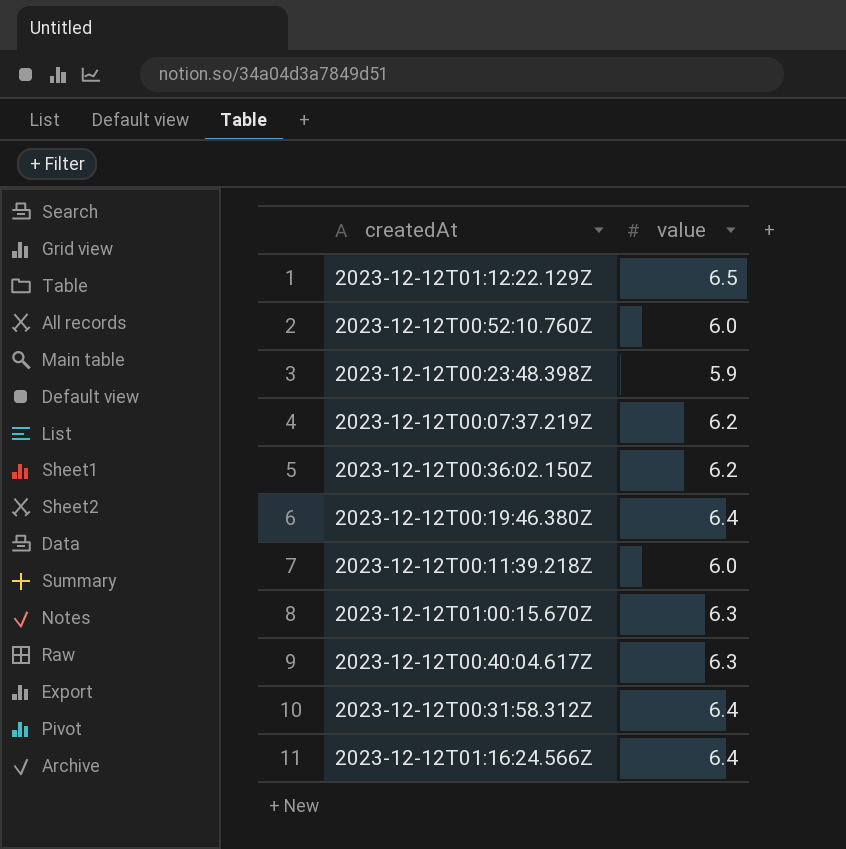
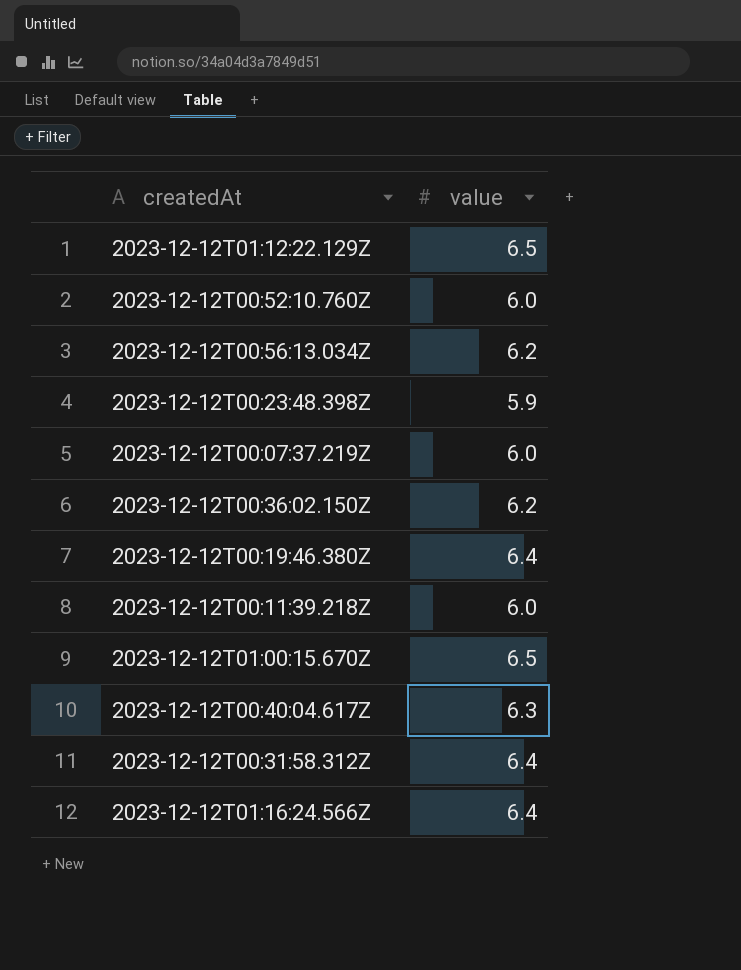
row 2023-12-12T00:56:13.034Z: none -> 6.2
2023-12-12T00:07:37.219Z | value: 6.2 -> 6.0
2023-12-12T01:00:15.670Z | value: 6.3 -> 6.5

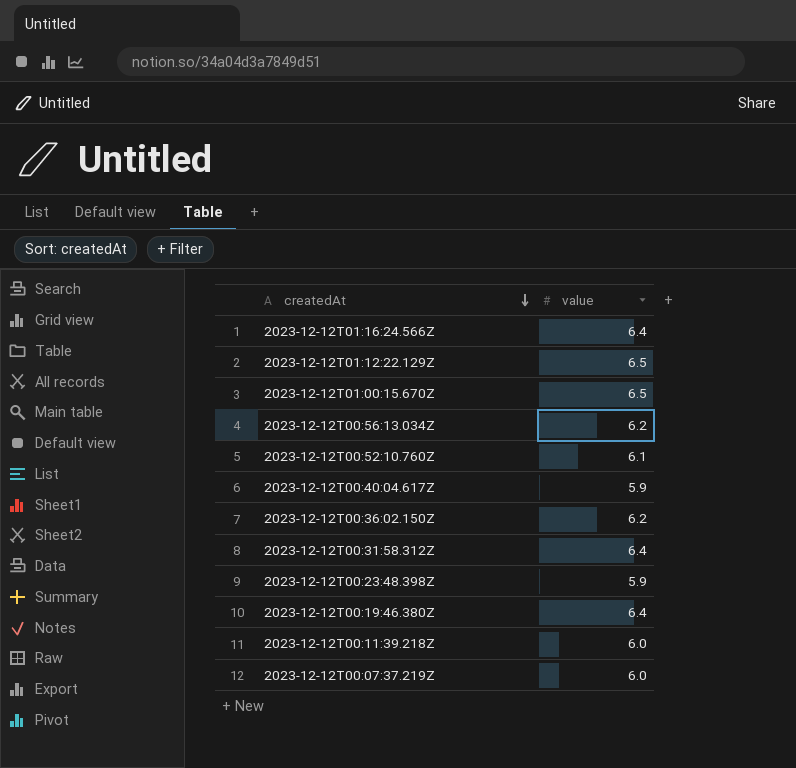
row order: none -> createdAt descending
2023-12-12T00:52:10.760Z | value: 6.0 -> 6.1
2023-12-12T00:40:04.617Z | value: 6.3 -> 5.9

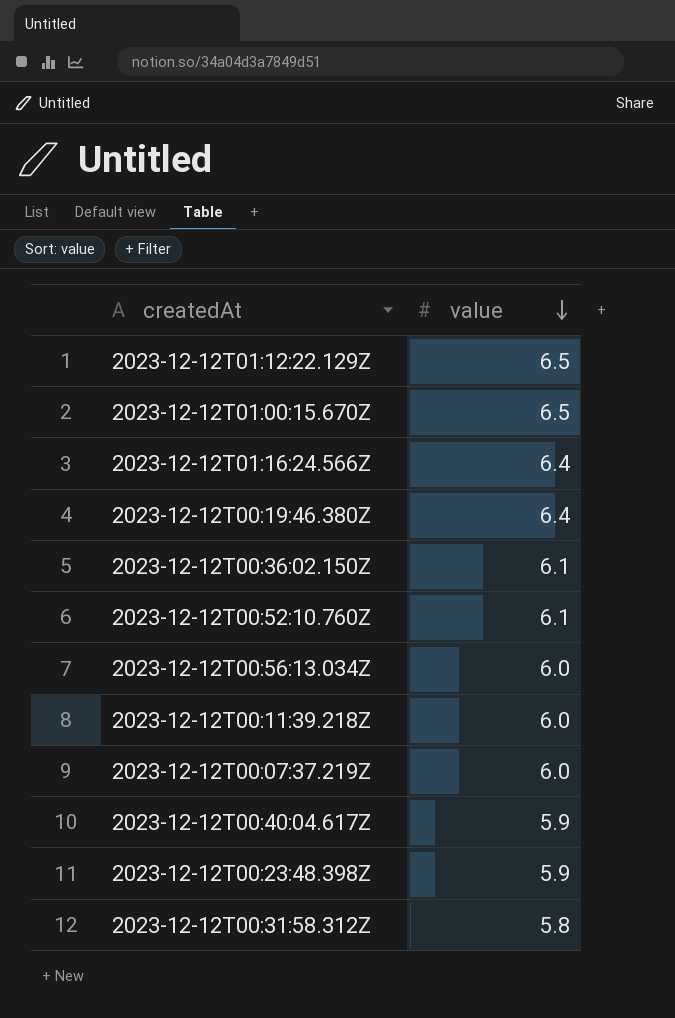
row order: createdAt descending -> value descending
2023-12-12T00:36:02.150Z | value: 6.2 -> 6.1
2023-12-12T00:56:13.034Z | value: 6.2 -> 6.0
2023-12-12T00:31:58.312Z | value: 6.4 -> 5.8

